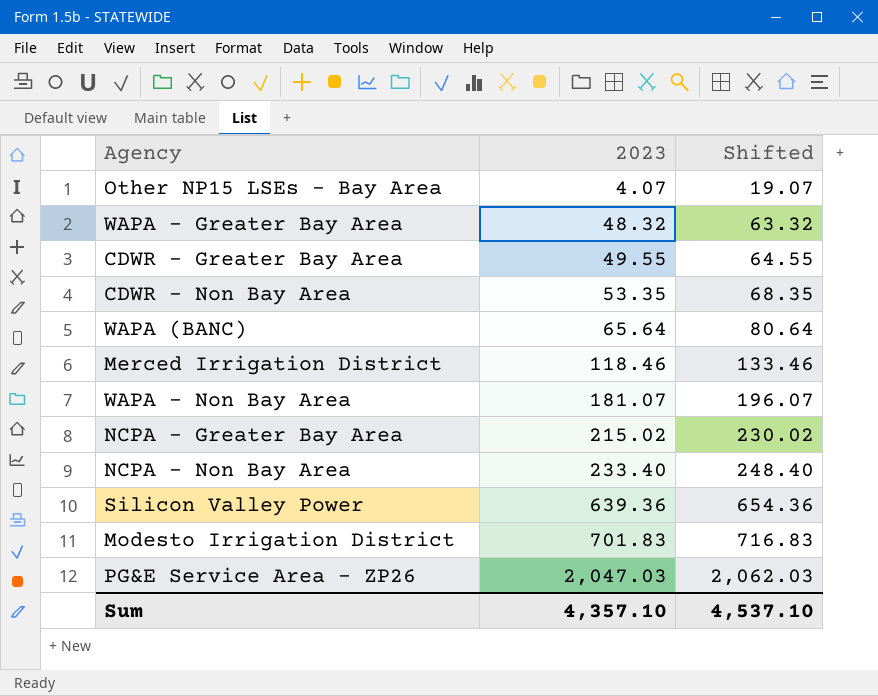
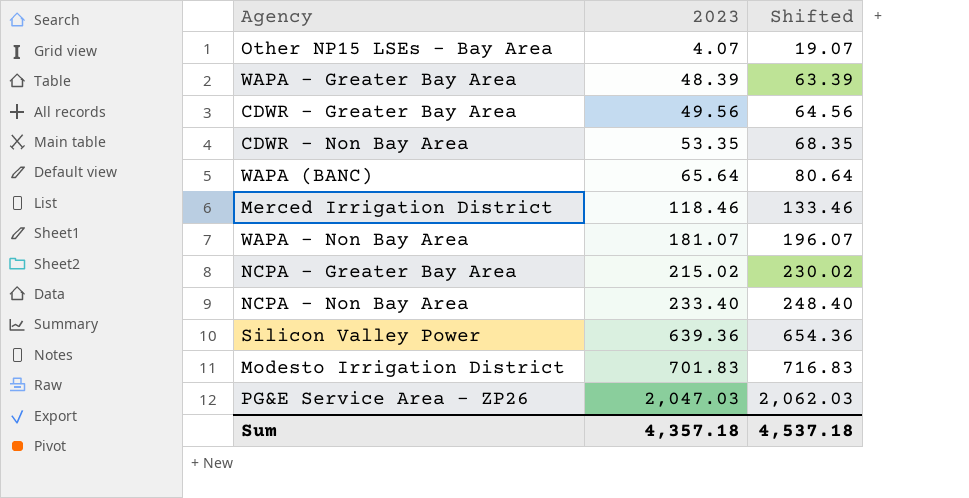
WAPA - Greater Bay Area | 2023: 48.32 -> 48.39
WAPA - Greater Bay Area | Shifted: 63.32 -> 63.39
CDWR - Greater Bay Area | 2023: 49.55 -> 49.56
CDWR - Greater Bay Area | Shifted: 64.55 -> 64.56
Sum | 2023: 4,357.10 -> 4,357.18
Sum | Shifted: 4,537.10 -> 4,537.18

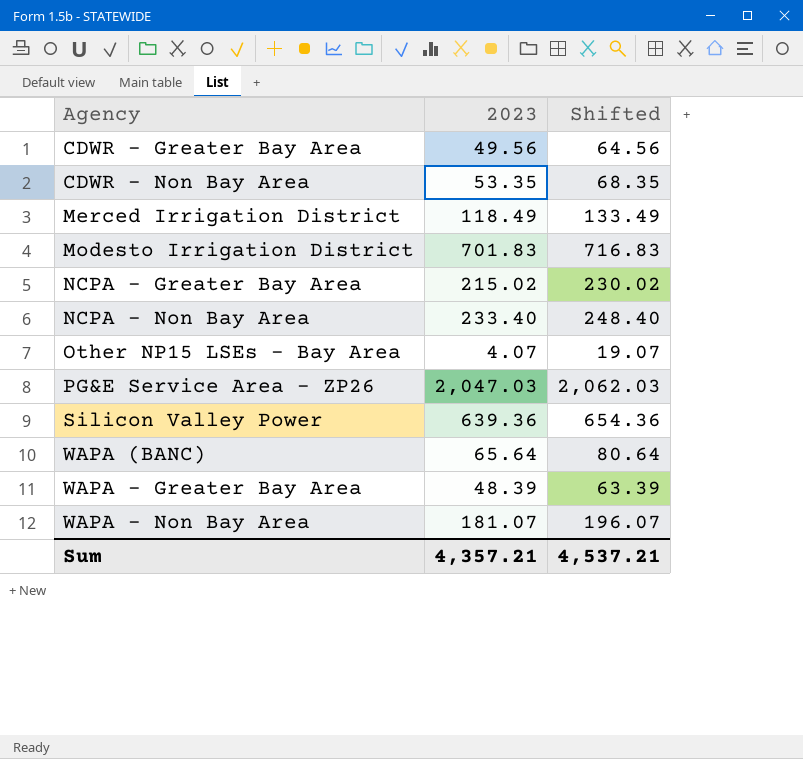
row order: 2023 ascending -> Agency ascending
Merced Irrigation District | 2023: 118.46 -> 118.49
Merced Irrigation District | Shifted: 133.46 -> 133.49
Sum | 2023: 4,357.18 -> 4,357.21
Sum | Shifted: 4,537.18 -> 4,537.21

